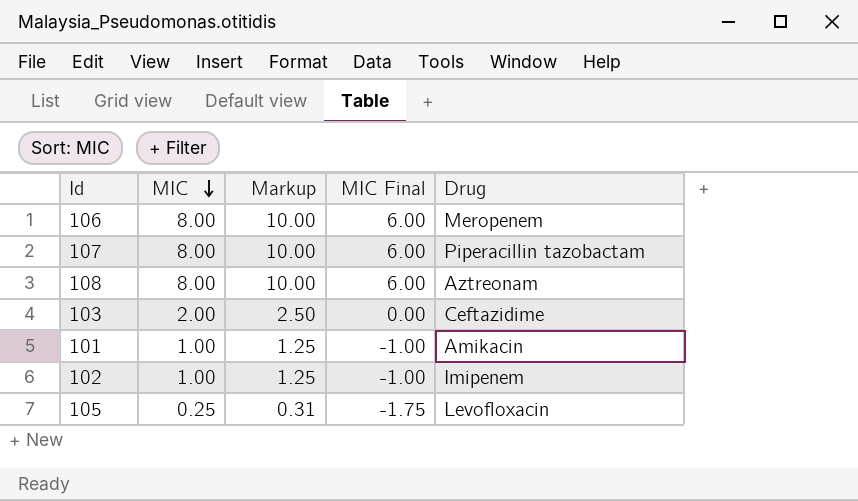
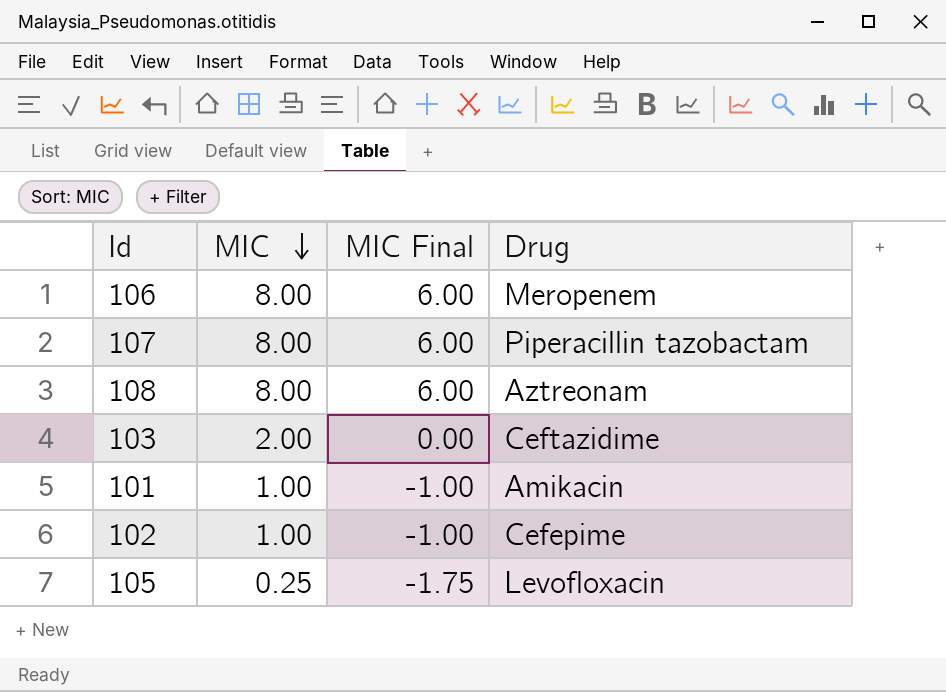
column Markup | formula: [MIC] * 1.25 -> none
102 | Drug: Imipenem -> Cefepime

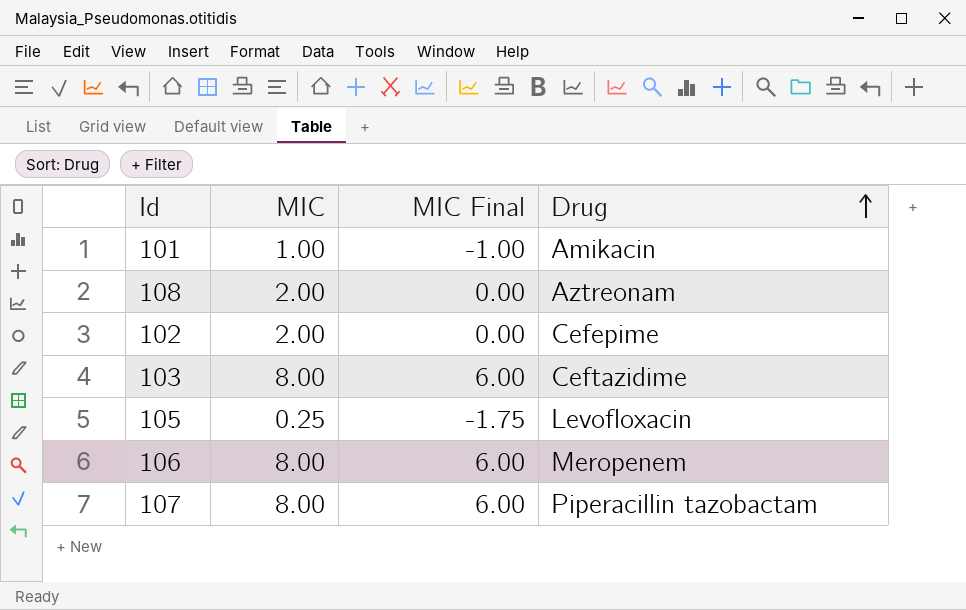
row order: MIC descending -> Drug ascending
108 | MIC: 8.00 -> 2.00
108 | MIC Final: 6.00 -> 0.00
102 | MIC: 1.00 -> 2.00
102 | MIC Final: -1.00 -> 0.00
103 | MIC: 2.00 -> 8.00
103 | MIC Final: 0.00 -> 6.00

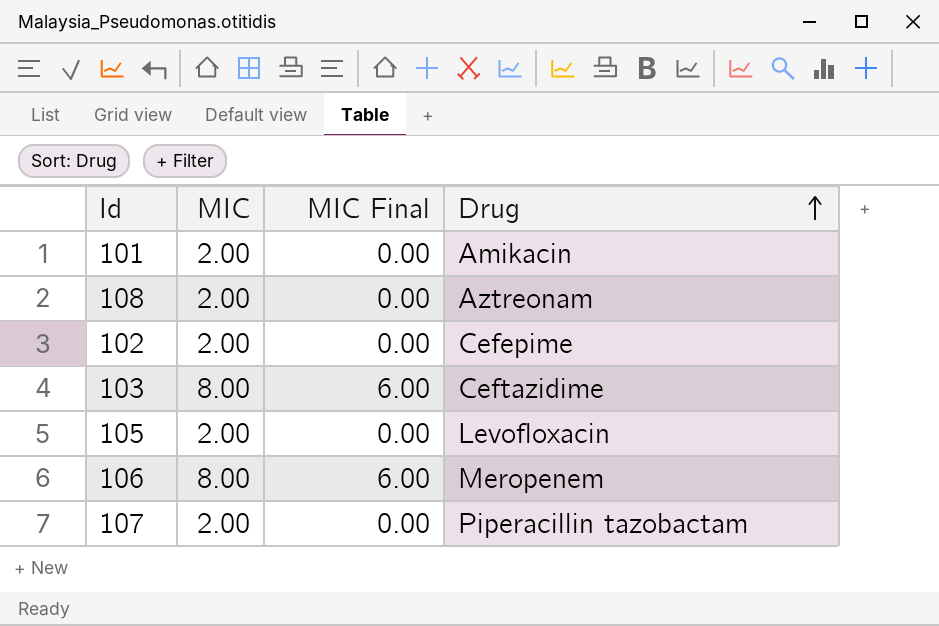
101 | MIC: 1.00 -> 2.00
101 | MIC Final: -1.00 -> 0.00
105 | MIC: 0.25 -> 2.00
105 | MIC Final: -1.75 -> 0.00
107 | MIC: 8.00 -> 2.00
107 | MIC Final: 6.00 -> 0.00

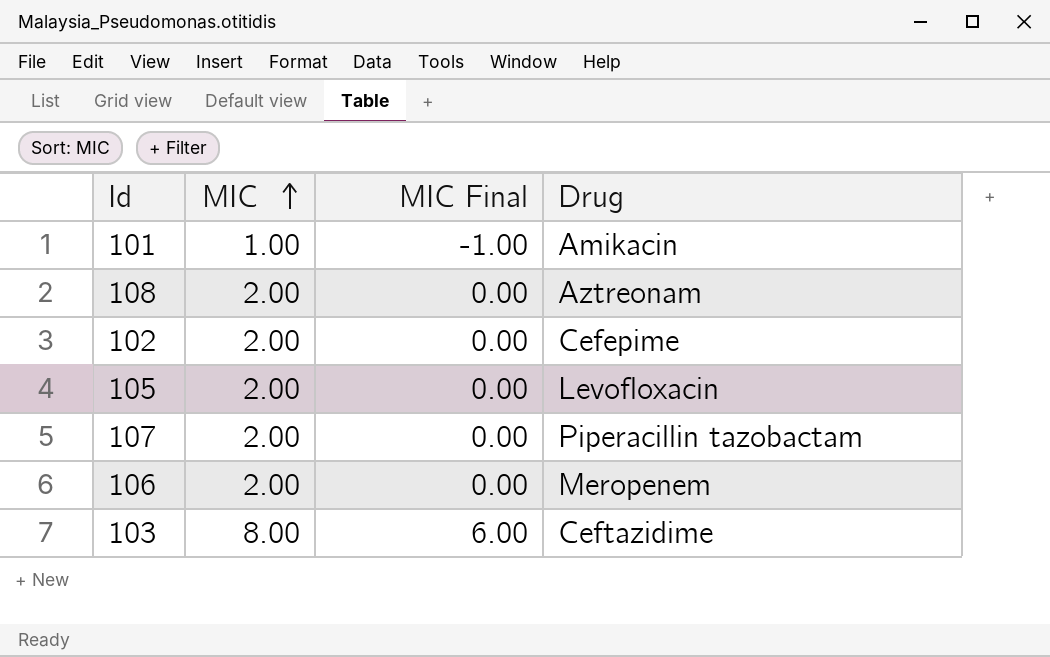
row order: Drug ascending -> MIC ascending
101 | MIC: 2.00 -> 1.00
101 | MIC Final: 0.00 -> -1.00
106 | MIC: 8.00 -> 2.00
106 | MIC Final: 6.00 -> 0.00

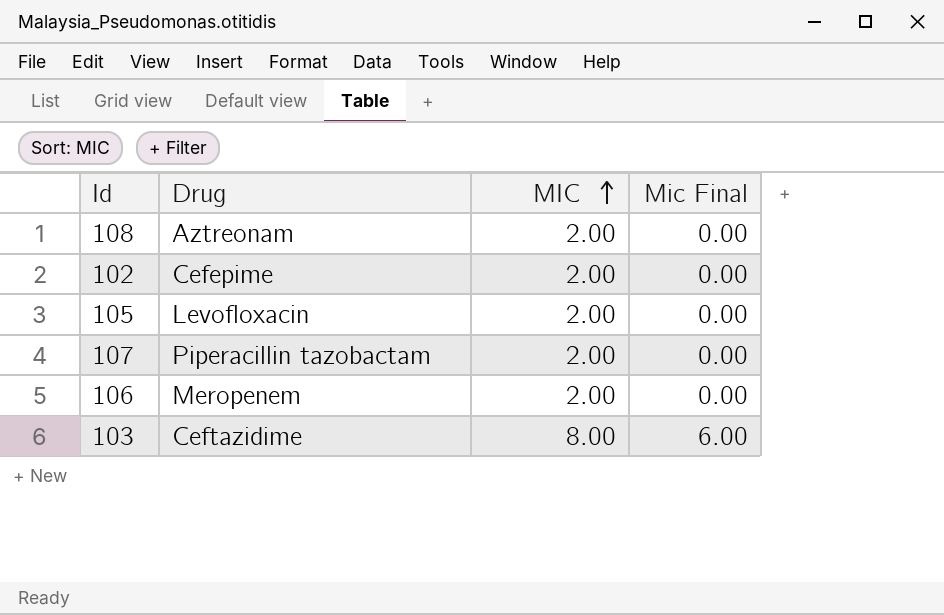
column Drug | position: 4 -> 2
column name: MIC Final -> Mic Final
row 101: 1.00 | -1.00 | Amikacin -> none

